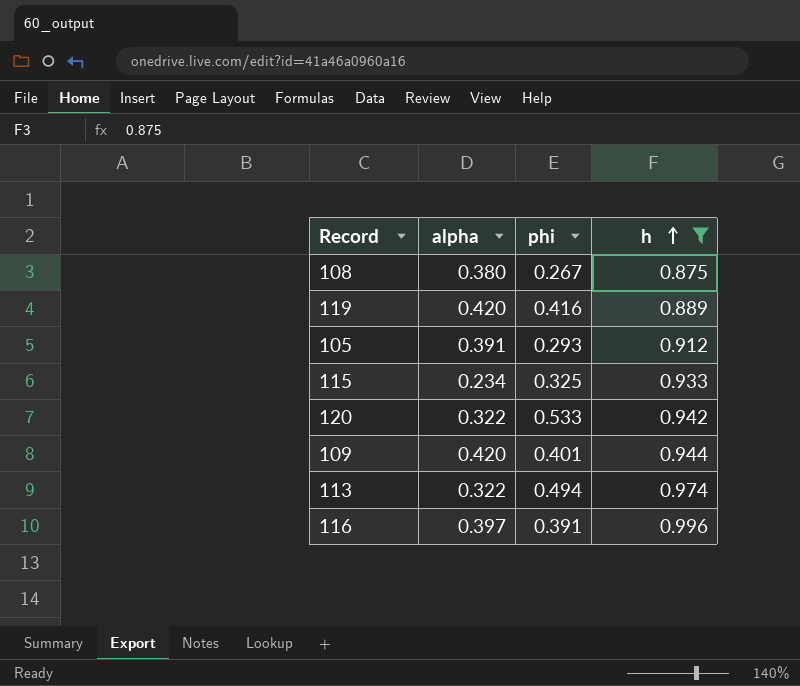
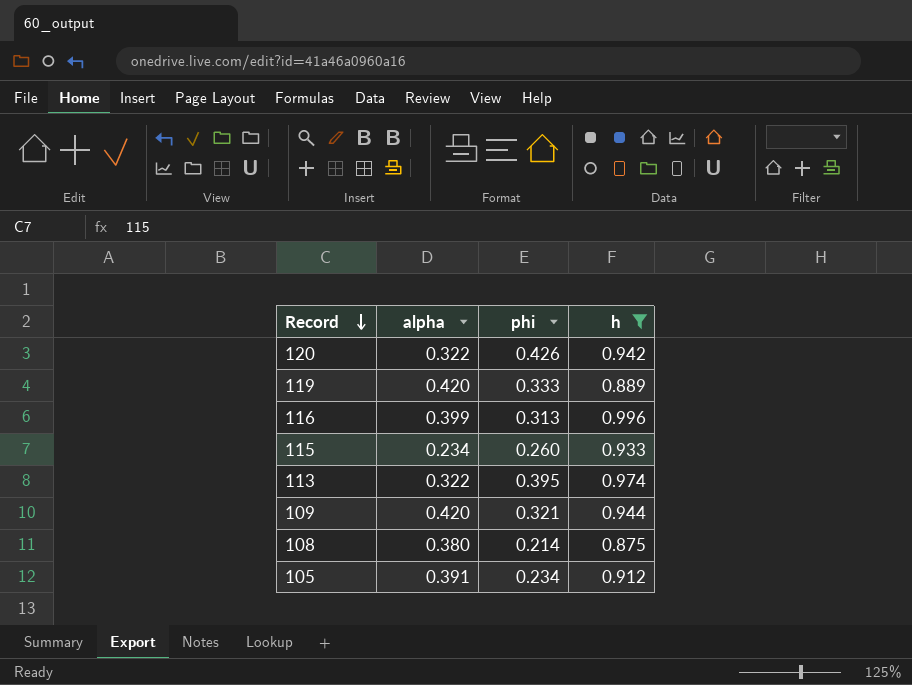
row order: h ascending -> Record descending
120 | phi: 0.533 -> 0.426
119 | phi: 0.416 -> 0.333
116 | alpha: 0.397 -> 0.399
116 | phi: 0.391 -> 0.313
115 | phi: 0.325 -> 0.260
113 | phi: 0.494 -> 0.395
109 | phi: 0.401 -> 0.321
108 | phi: 0.267 -> 0.214
105 | phi: 0.293 -> 0.234

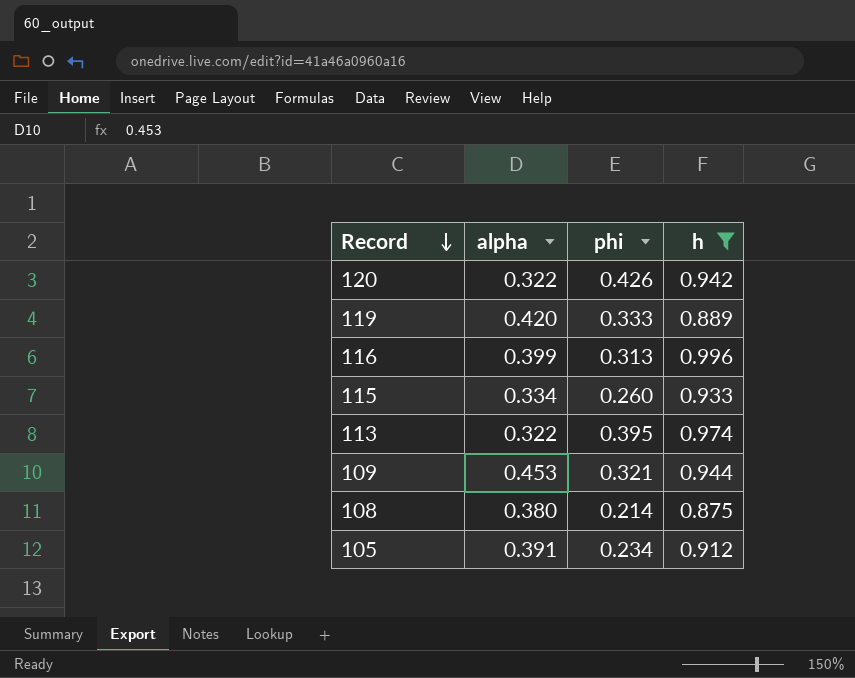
115 | alpha: 0.234 -> 0.334
109 | alpha: 0.420 -> 0.453

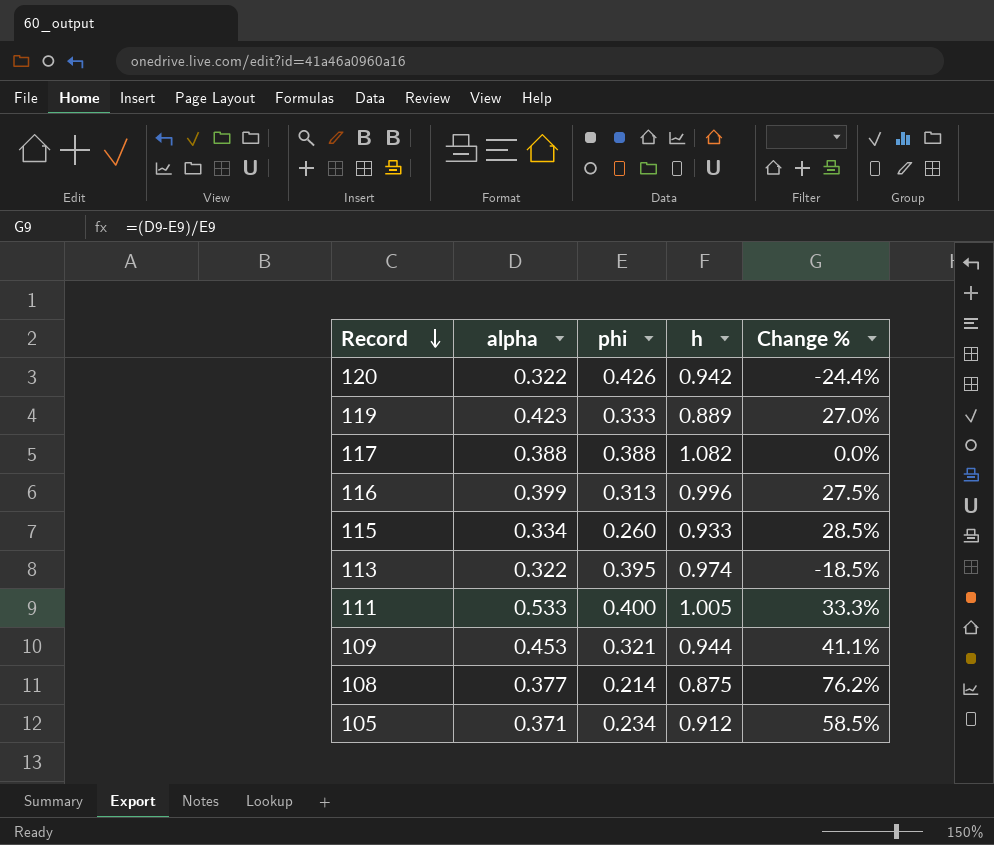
filter: h <= 0.996 -> none
column Change % | formula: none -> ([alpha] - [phi]) / [phi]
119 | alpha: 0.420 -> 0.423
108 | alpha: 0.380 -> 0.377
105 | alpha: 0.391 -> 0.371

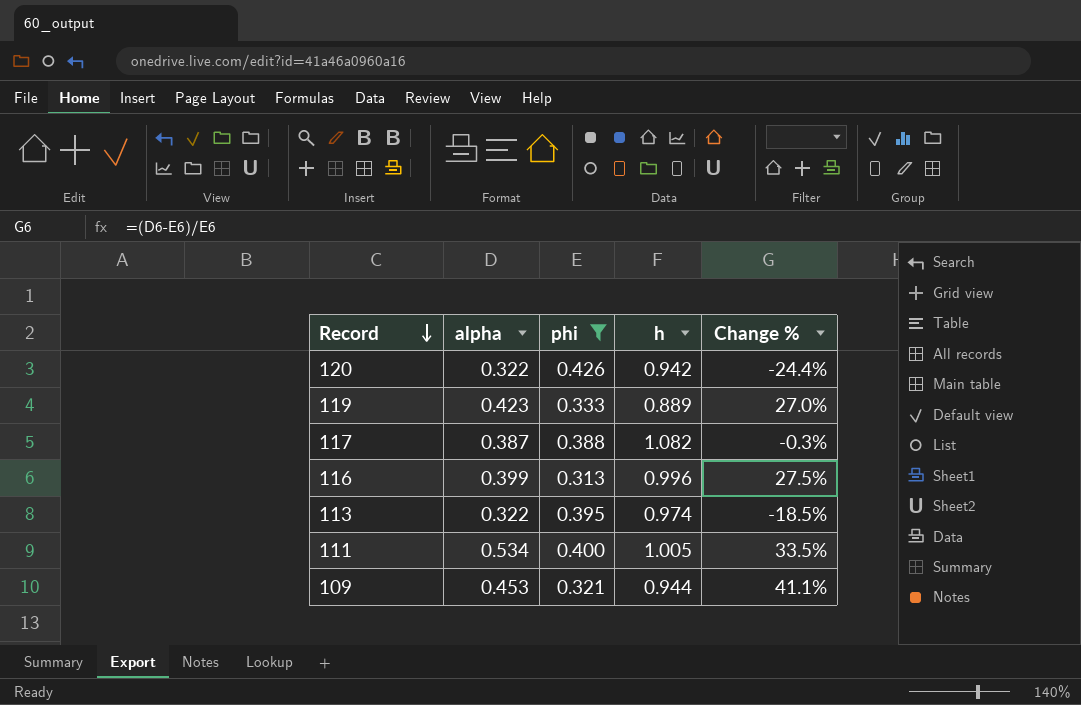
filter: none -> phi >= 0.313
117 | alpha: 0.388 -> 0.387
117 | Change %: 0.0% -> -0.3%
111 | alpha: 0.533 -> 0.534
111 | Change %: 33.3% -> 33.5%

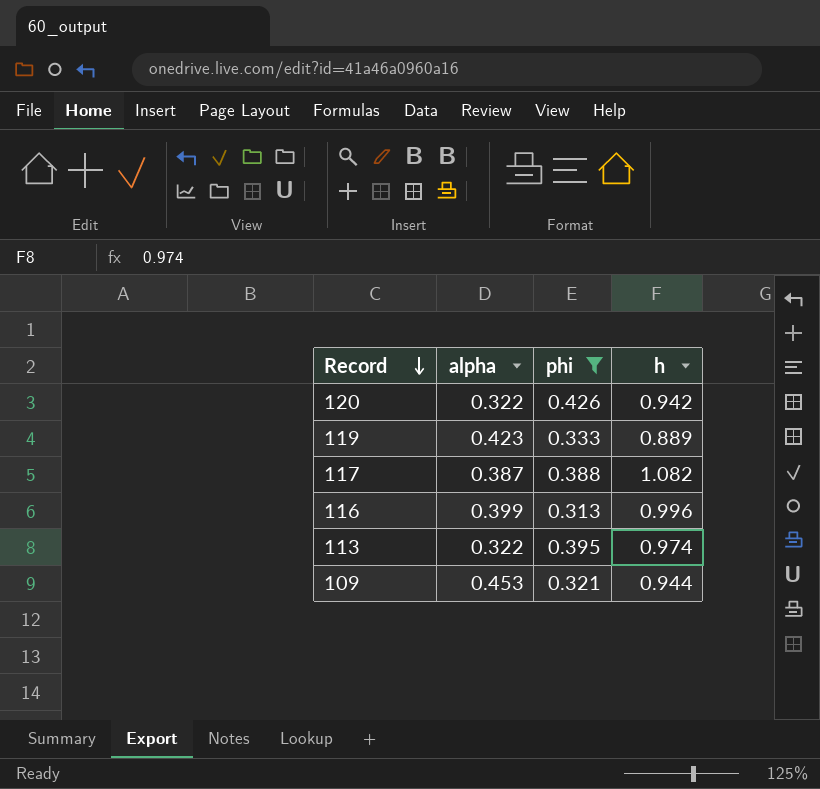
column Change % | formula: ([alpha] - [phi]) / [phi] -> none
row 111: 0.534 | 0.400 | 1.005 | 33.5% -> none

